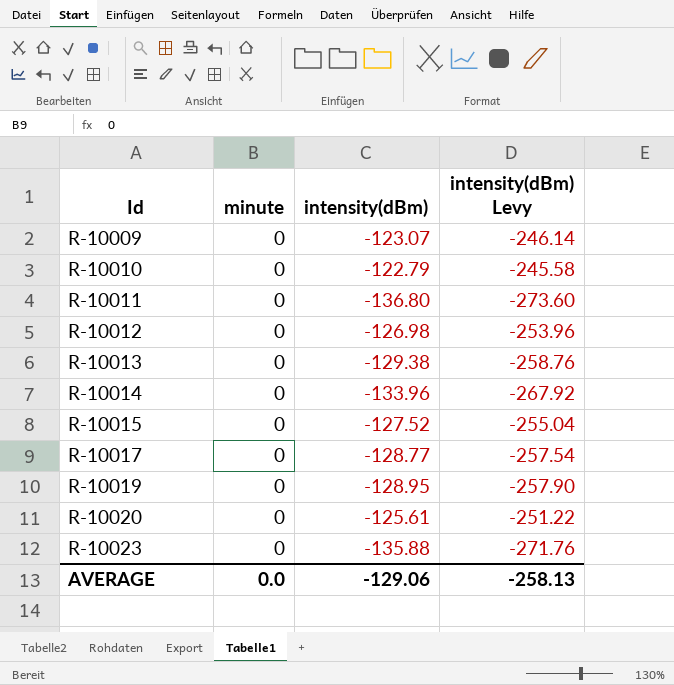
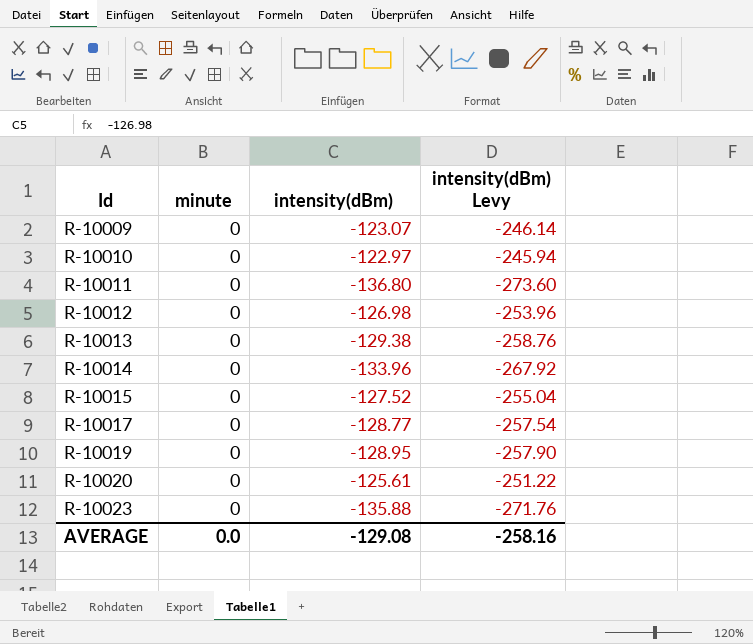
R-10010 | intensity(dBm): -122.79 -> -122.97
R-10010 | intensity(dBm) Levy: -245.58 -> -245.94
AVERAGE | intensity(dBm): -129.06 -> -129.08
AVERAGE | intensity(dBm) Levy: -258.13 -> -258.16

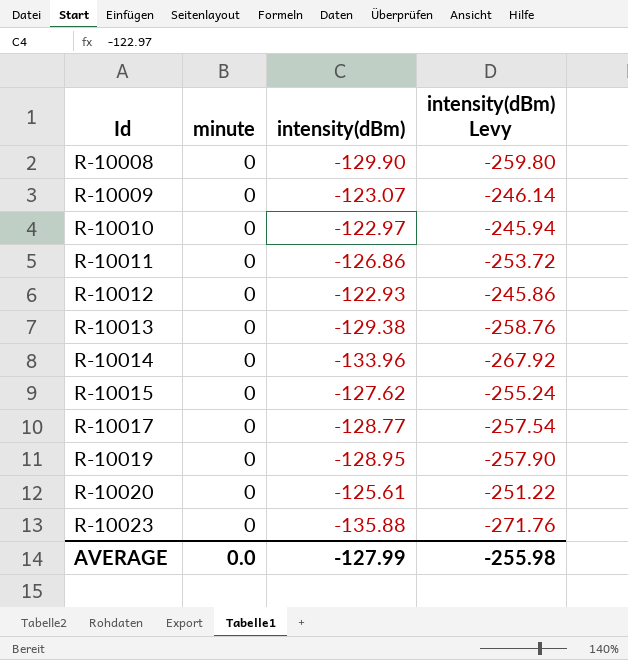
row R-10008: none -> 0 | -129.90 | -259.80
R-10011 | intensity(dBm): -136.80 -> -126.86
R-10011 | intensity(dBm) Levy: -273.60 -> -253.72
R-10012 | intensity(dBm): -126.98 -> -122.93
R-10012 | intensity(dBm) Levy: -253.96 -> -245.86
R-10015 | intensity(dBm): -127.52 -> -127.62
R-10015 | intensity(dBm) Levy: -255.04 -> -255.24
AVERAGE | intensity(dBm): -129.08 -> -127.99
AVERAGE | intensity(dBm) Levy: -258.16 -> -255.98

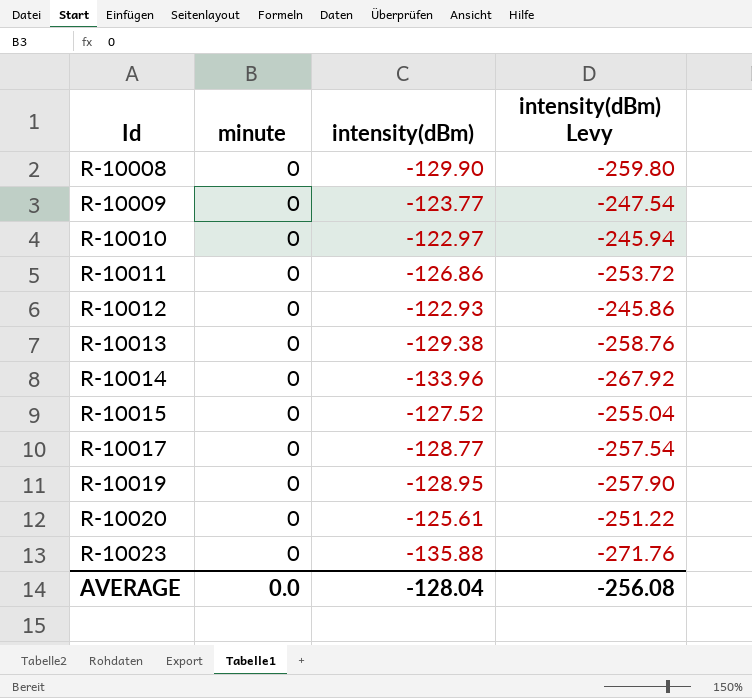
R-10009 | intensity(dBm): -123.07 -> -123.77
R-10009 | intensity(dBm) Levy: -246.14 -> -247.54
R-10015 | intensity(dBm): -127.62 -> -127.52
R-10015 | intensity(dBm) Levy: -255.24 -> -255.04
AVERAGE | intensity(dBm): -127.99 -> -128.04
AVERAGE | intensity(dBm) Levy: -255.98 -> -256.08

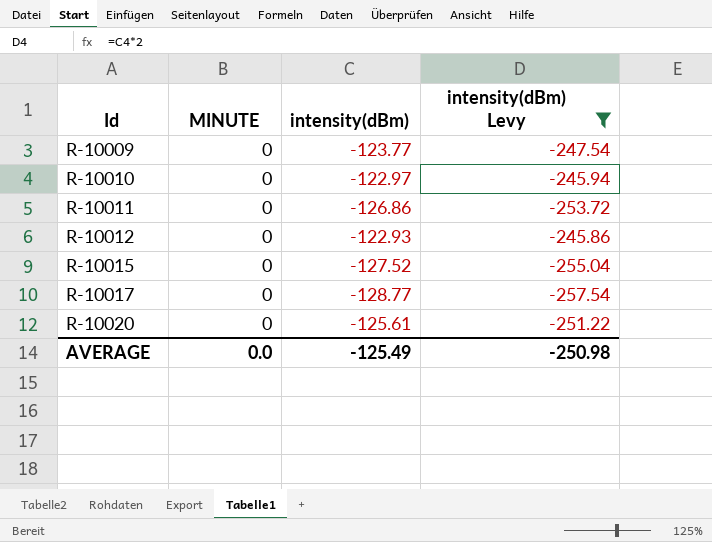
filter: none -> intensity(dBm) Levy >= -257.54
column name: minute -> MINUTE
AVERAGE | intensity(dBm): -128.04 -> -125.49
AVERAGE | intensity(dBm) Levy: -256.08 -> -250.98

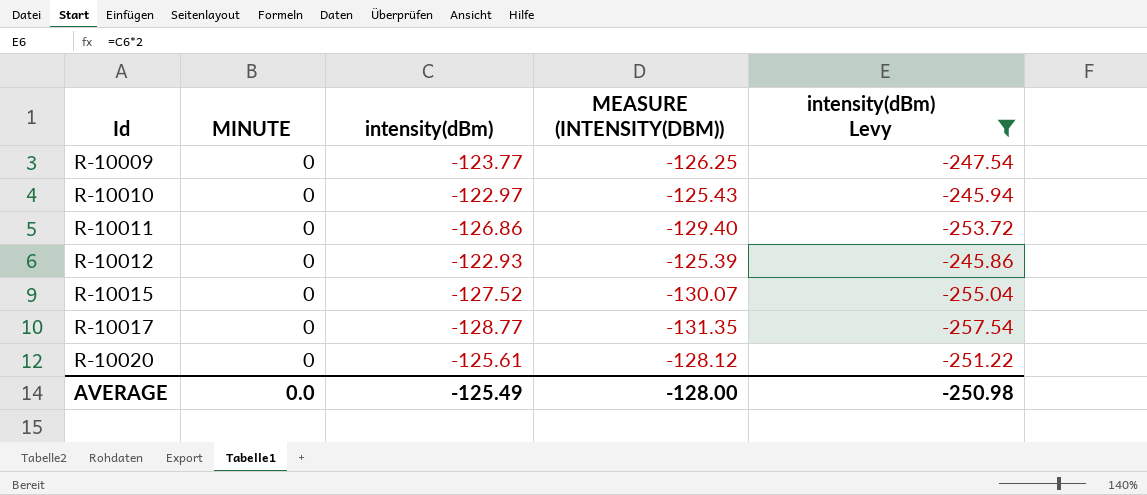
column MEASURE (INTENSITY(DBM)) | formula: none -> [intensity(dBm)] * 1.02

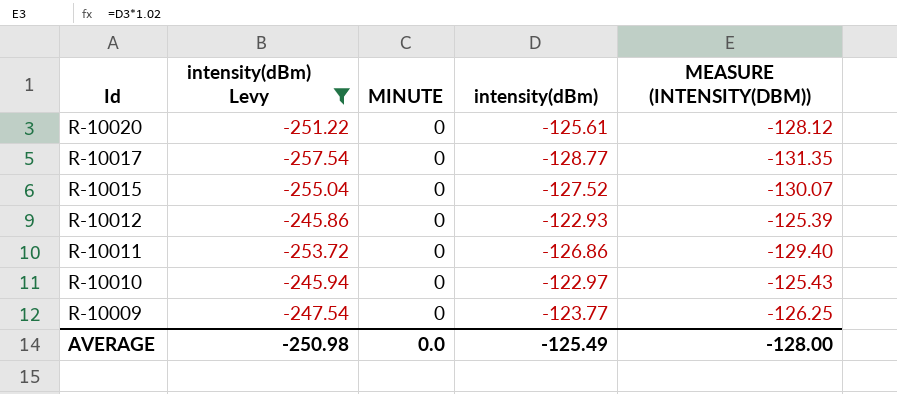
row order: Id ascending -> Id descending
column intensity(dBm) Levy | position: 5 -> 2

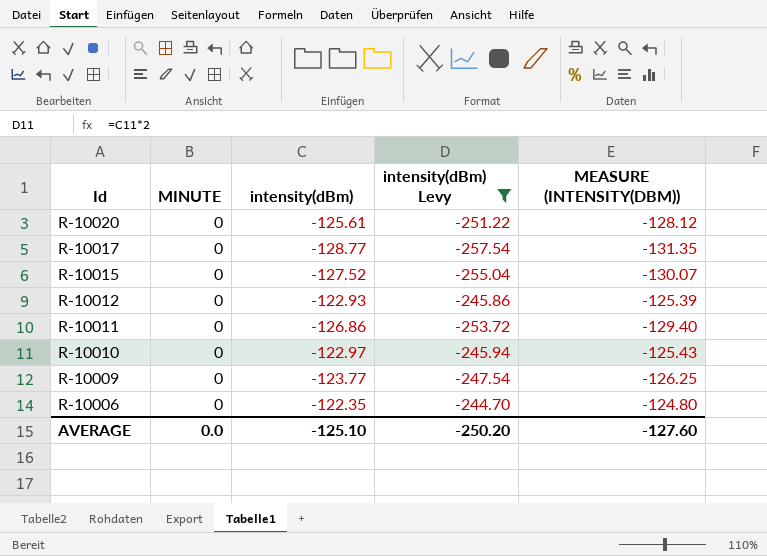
column intensity(dBm) Levy | position: 2 -> 4
row R-10006: none -> 0 | -122.35 | -244.70 | -124.80
AVERAGE | intensity(dBm): -125.49 -> -125.10
AVERAGE | intensity(dBm) Levy: -250.98 -> -250.20
AVERAGE | MEASURE (INTENSITY(DBM)): -128.00 -> -127.60

